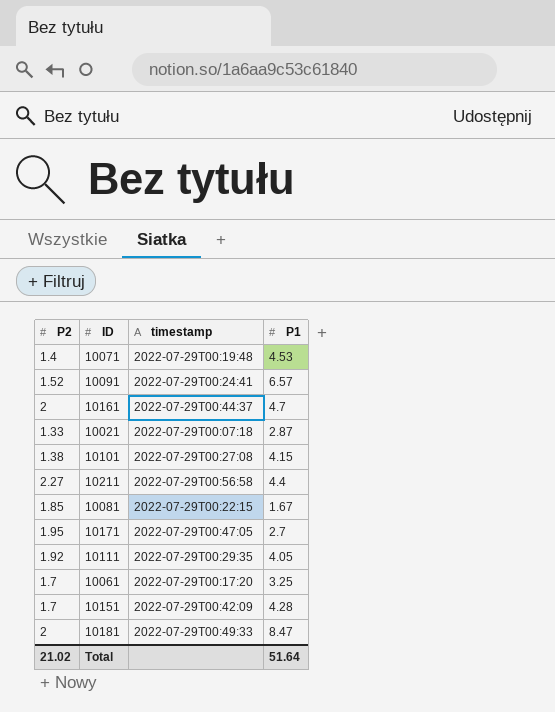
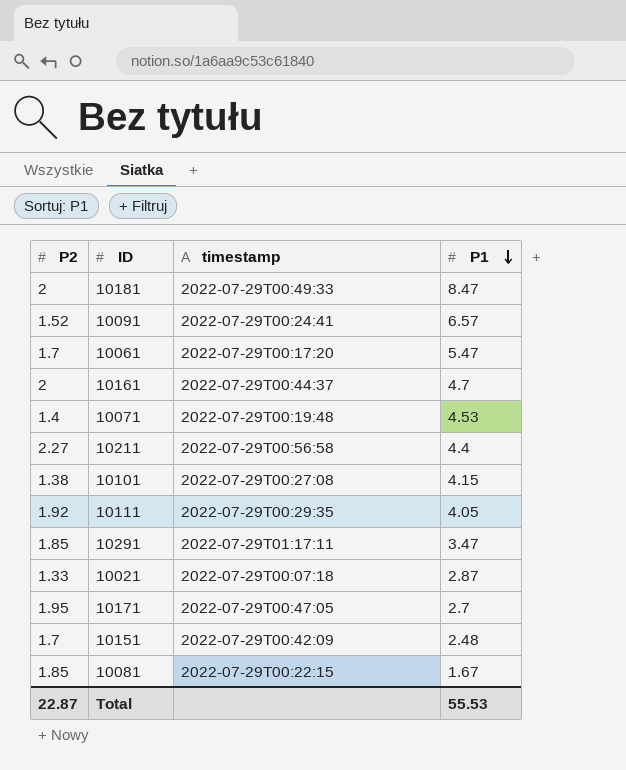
row order: none -> P1 descending
10061 | P1: 3.25 -> 5.47
row 10291: none -> 1.85 | 2022-07-29T01:17:11 | 3.47
10151 | P1: 4.28 -> 2.48
Total | P2: 21.02 -> 22.87
Total | P1: 51.64 -> 55.53

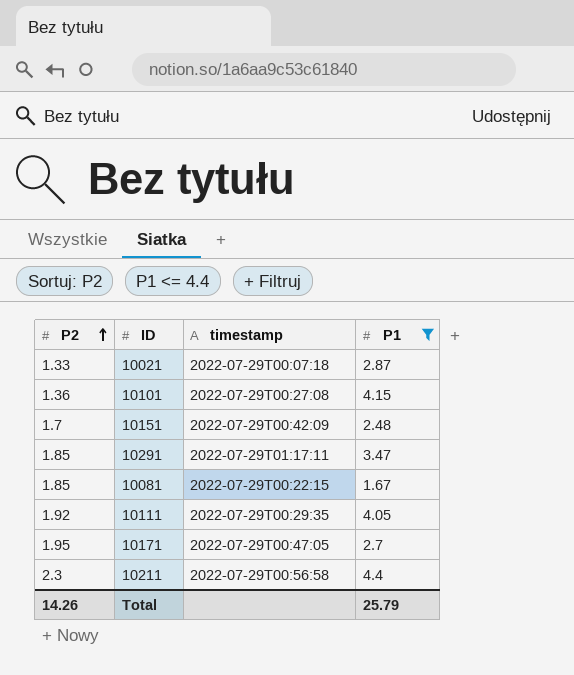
filter: none -> P1 <= 4.4
row order: P1 descending -> P2 ascending
10101 | P2: 1.38 -> 1.36
10211 | P2: 2.27 -> 2.3
Total | P2: 22.87 -> 14.26
Total | P1: 55.53 -> 25.79

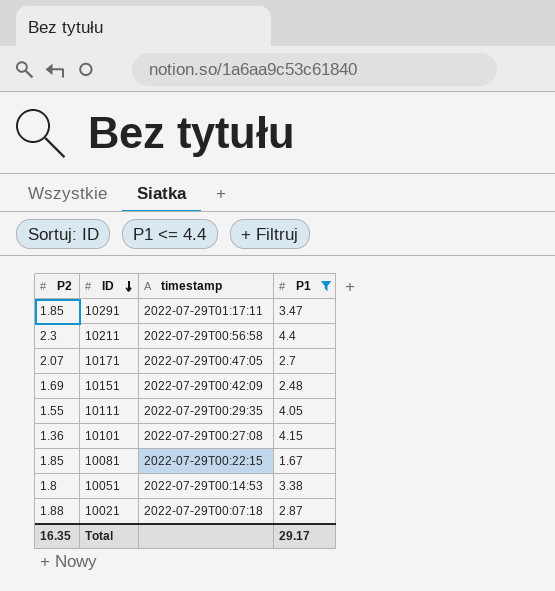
row order: P2 ascending -> ID descending
10171 | P2: 1.95 -> 2.07
10151 | P2: 1.7 -> 1.69
10111 | P2: 1.92 -> 1.55
row 10051: none -> 1.8 | 2022-07-29T00:14:53 | 3.38
10021 | P2: 1.33 -> 1.88
Total | P2: 14.26 -> 16.35
Total | P1: 25.79 -> 29.17

